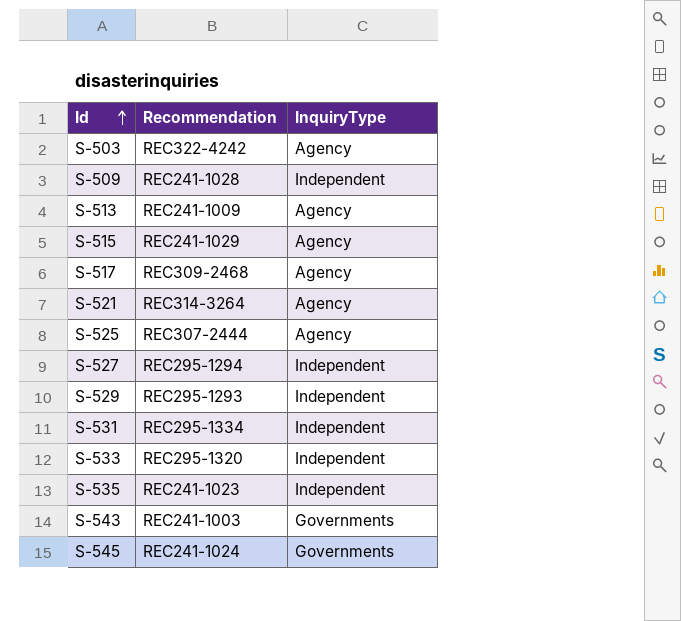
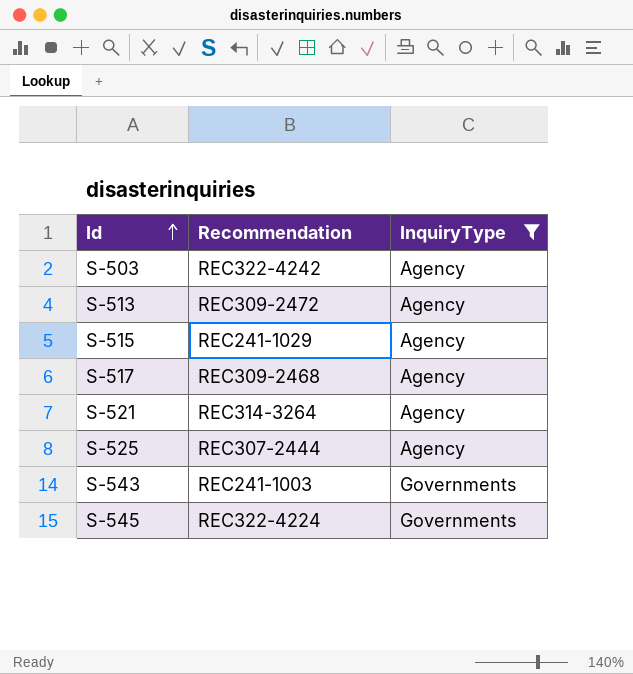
filter: none -> InquiryType != Independent
S-513 | Recommendation: REC241-1009 -> REC309-2472
S-545 | Recommendation: REC241-1024 -> REC322-4224

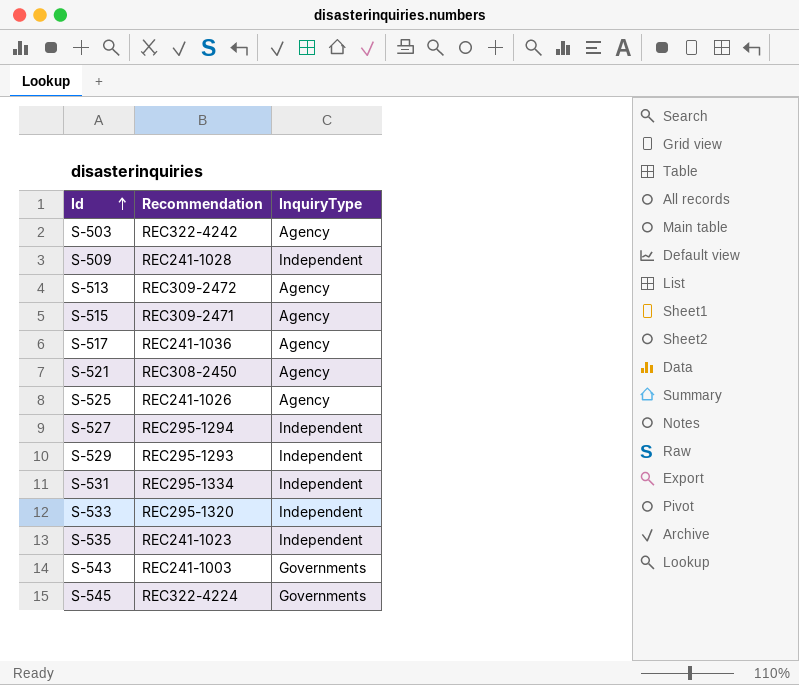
filter: InquiryType != Independent -> none
S-515 | Recommendation: REC241-1029 -> REC309-2471
S-517 | Recommendation: REC309-2468 -> REC241-1036
S-521 | Recommendation: REC314-3264 -> REC308-2450
S-525 | Recommendation: REC307-2444 -> REC241-1026

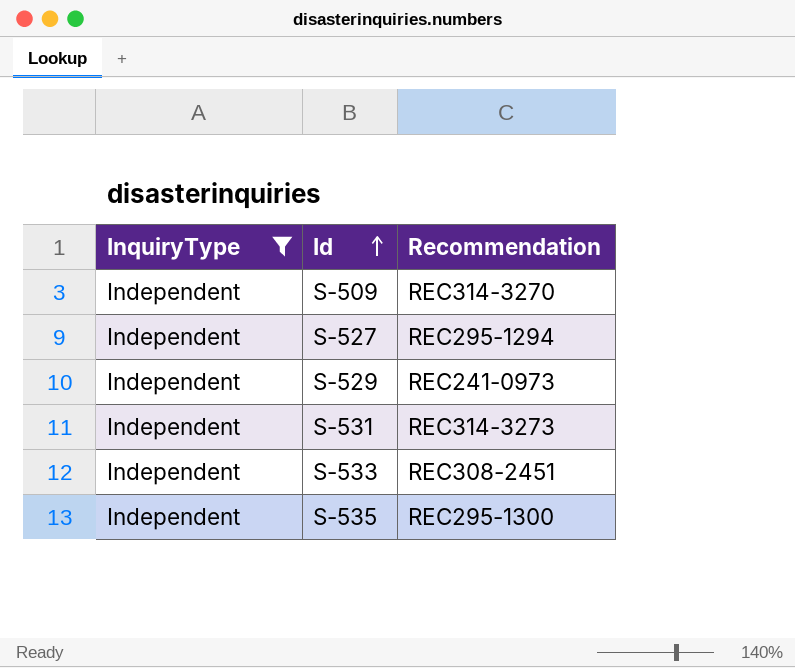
filter: none -> InquiryType = Independent
column InquiryType | position: 3 -> 1
S-509 | Recommendation: REC241-1028 -> REC314-3270
S-529 | Recommendation: REC295-1293 -> REC241-0973
S-531 | Recommendation: REC295-1334 -> REC314-3273
S-533 | Recommendation: REC295-1320 -> REC308-2451
S-535 | Recommendation: REC241-1023 -> REC295-1300

